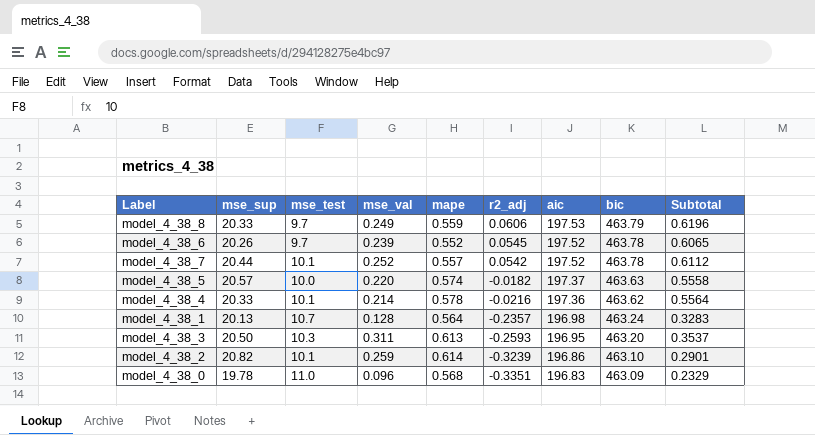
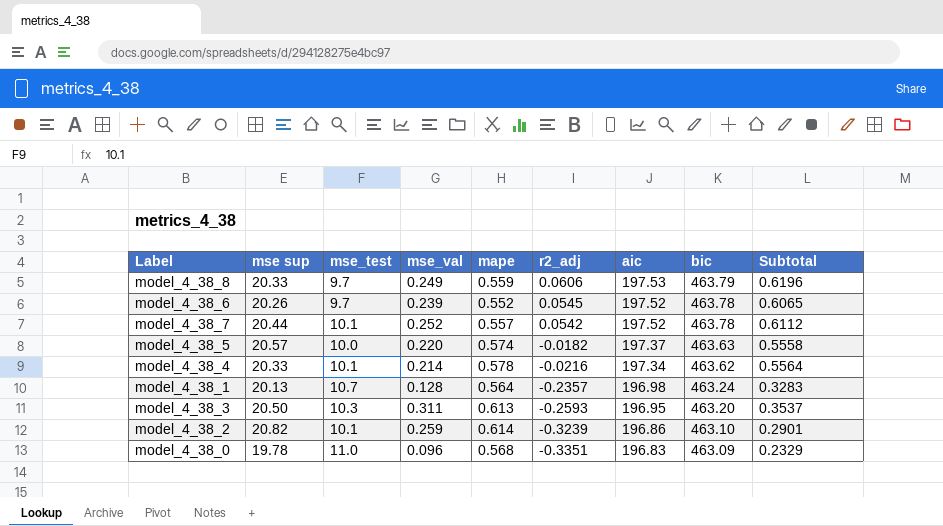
column name: mse_sup -> mse sup
model_4_38_4 | aic: 197.36 -> 197.34

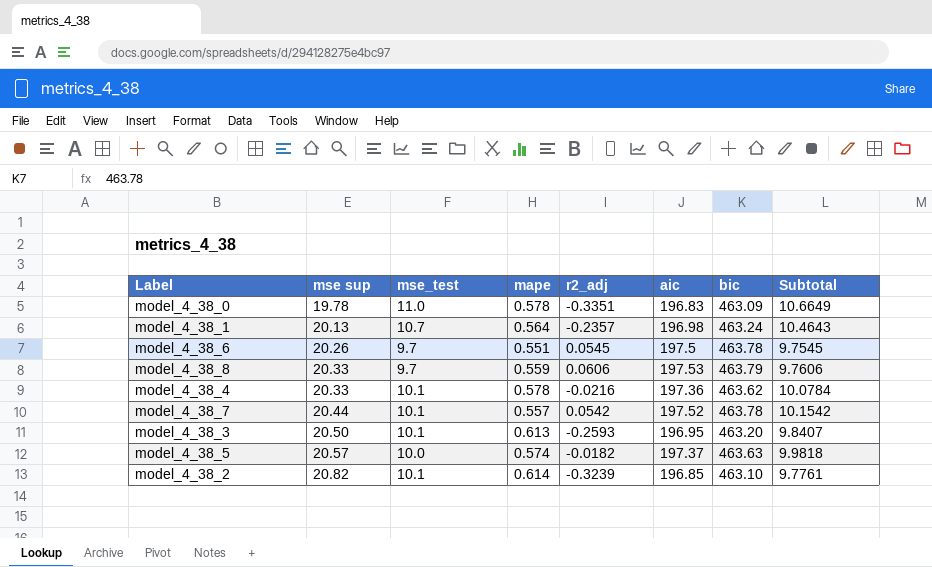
row order: r2_adj descending -> mse sup ascending
column mse_val | position: 4 -> none
column Subtotal | formula: [mape] + [r2_adj] -> [mse_test] + [r2_adj]
model_4_38_0 | mape: 0.568 -> 0.578
model_4_38_6 | mape: 0.552 -> 0.551
model_4_38_6 | aic: 197.52 -> 197.5
model_4_38_4 | aic: 197.34 -> 197.36
model_4_38_3 | mse_test: 10.3 -> 10.1
model_4_38_2 | aic: 196.86 -> 196.85

